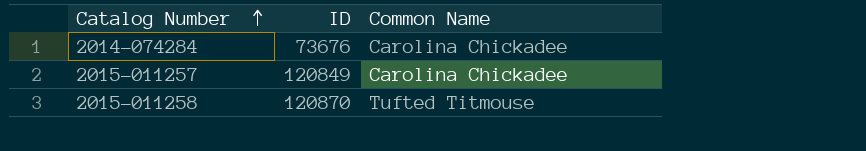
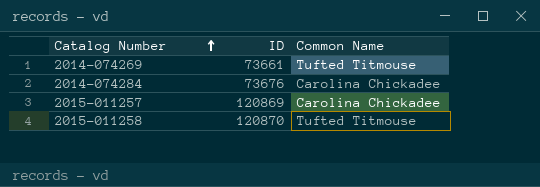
row 2014-074269: none -> 73661 | Tufted Titmouse
2015-011257 | ID: 120849 -> 120869

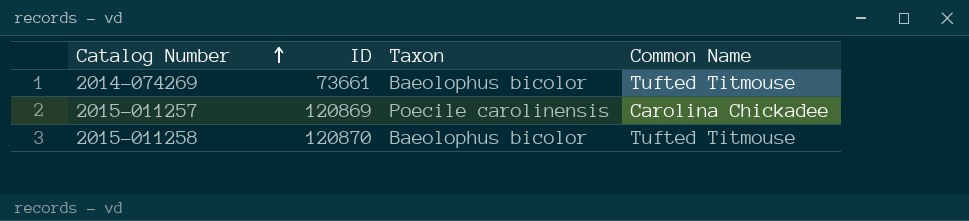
column Taxon | position: none -> 3
row 2014-074284: 73676 | Carolina Chickadee -> none

